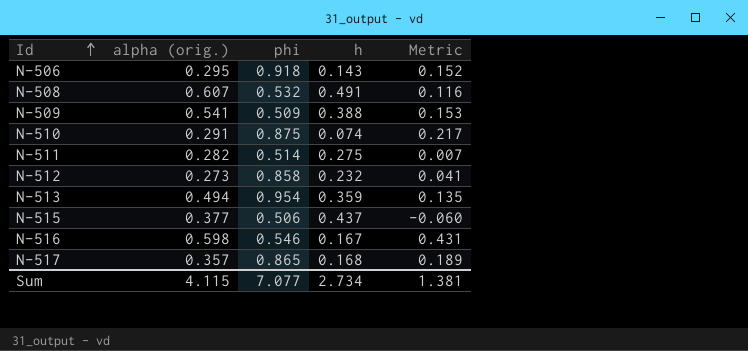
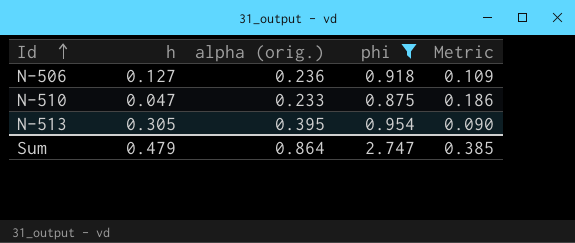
filter: none -> phi >= 0.875
column h | position: 4 -> 2
N-506 | h: 0.143 -> 0.127
N-506 | alpha (orig.): 0.295 -> 0.236
N-506 | Metric: 0.152 -> 0.109
N-510 | h: 0.074 -> 0.047
N-510 | alpha (orig.): 0.291 -> 0.233
N-510 | Metric: 0.217 -> 0.186
N-513 | h: 0.359 -> 0.305
N-513 | alpha (orig.): 0.494 -> 0.395
N-513 | Metric: 0.135 -> 0.090
Sum | h: 2.734 -> 0.479
Sum | alpha (orig.): 4.115 -> 0.864
Sum | phi: 7.077 -> 2.747
Sum | Metric: 1.381 -> 0.385

